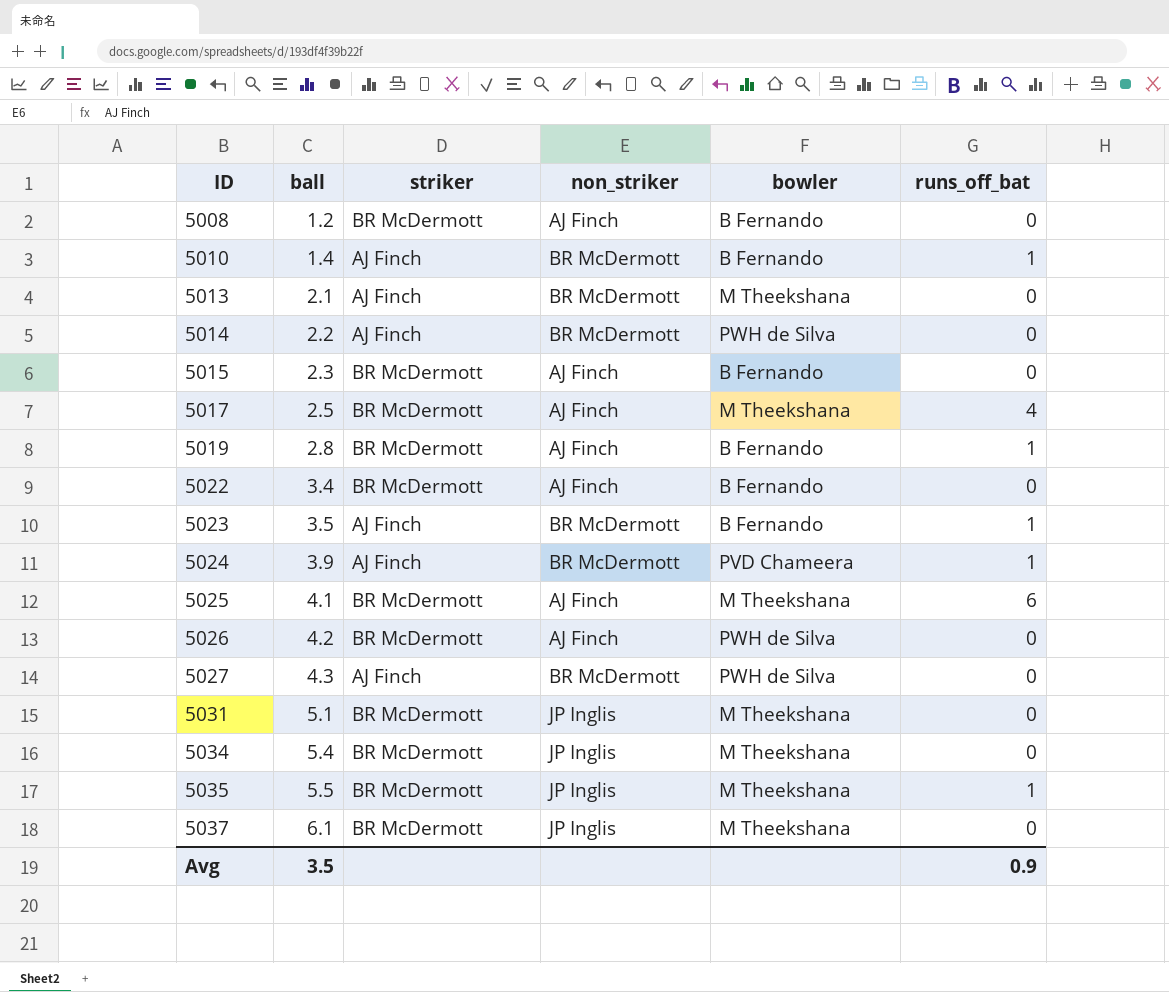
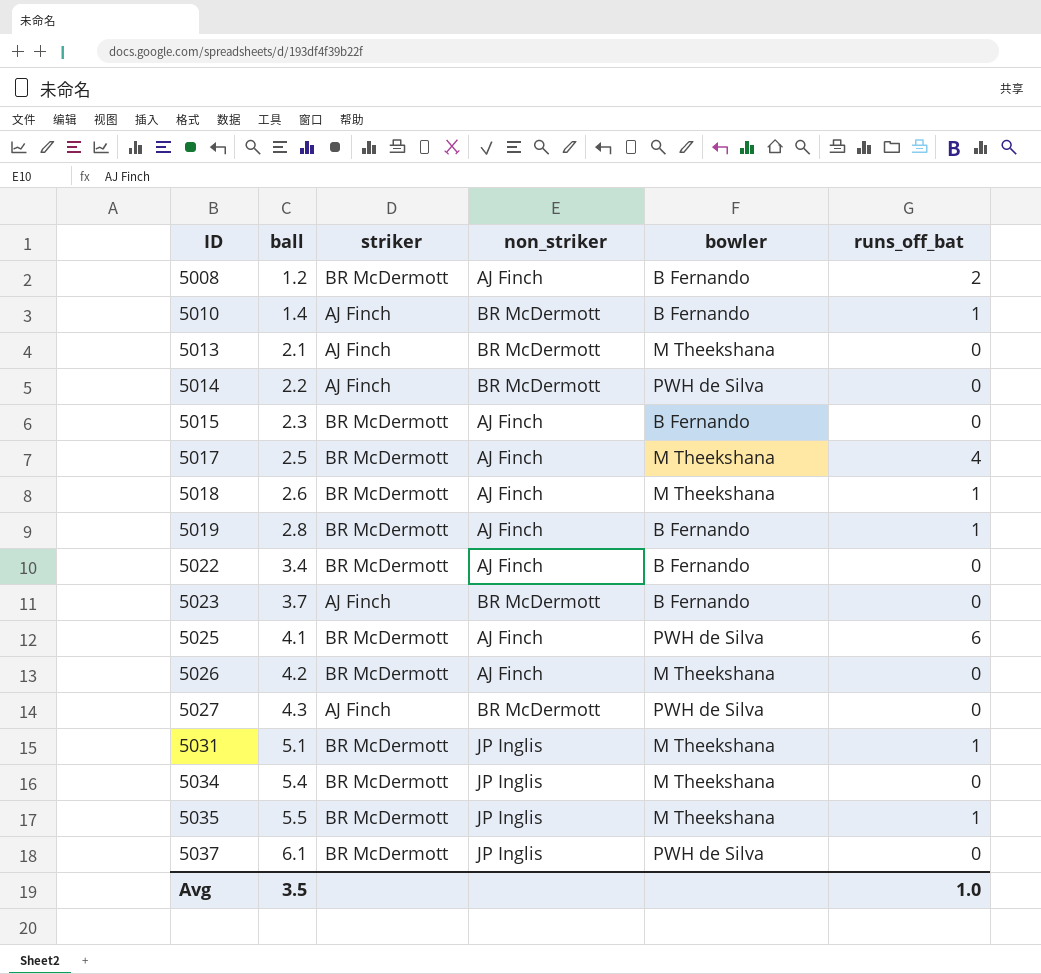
row 5024: 3.9 | AJ Finch | BR McDermott | PVD Chameera | 1 -> none
5008 | runs_off_bat: 0 -> 2
row 5018: none -> 2.6 | BR McDermott | AJ Finch | M Theekshana | 1
5023 | ball: 3.5 -> 3.7
5023 | runs_off_bat: 1 -> 0
5025 | bowler: M Theekshana -> PWH de Silva
5026 | bowler: PWH de Silva -> M Theekshana
5031 | runs_off_bat: 0 -> 1
5037 | bowler: M Theekshana -> PWH de Silva
Avg | runs_off_bat: 0.9 -> 1.0

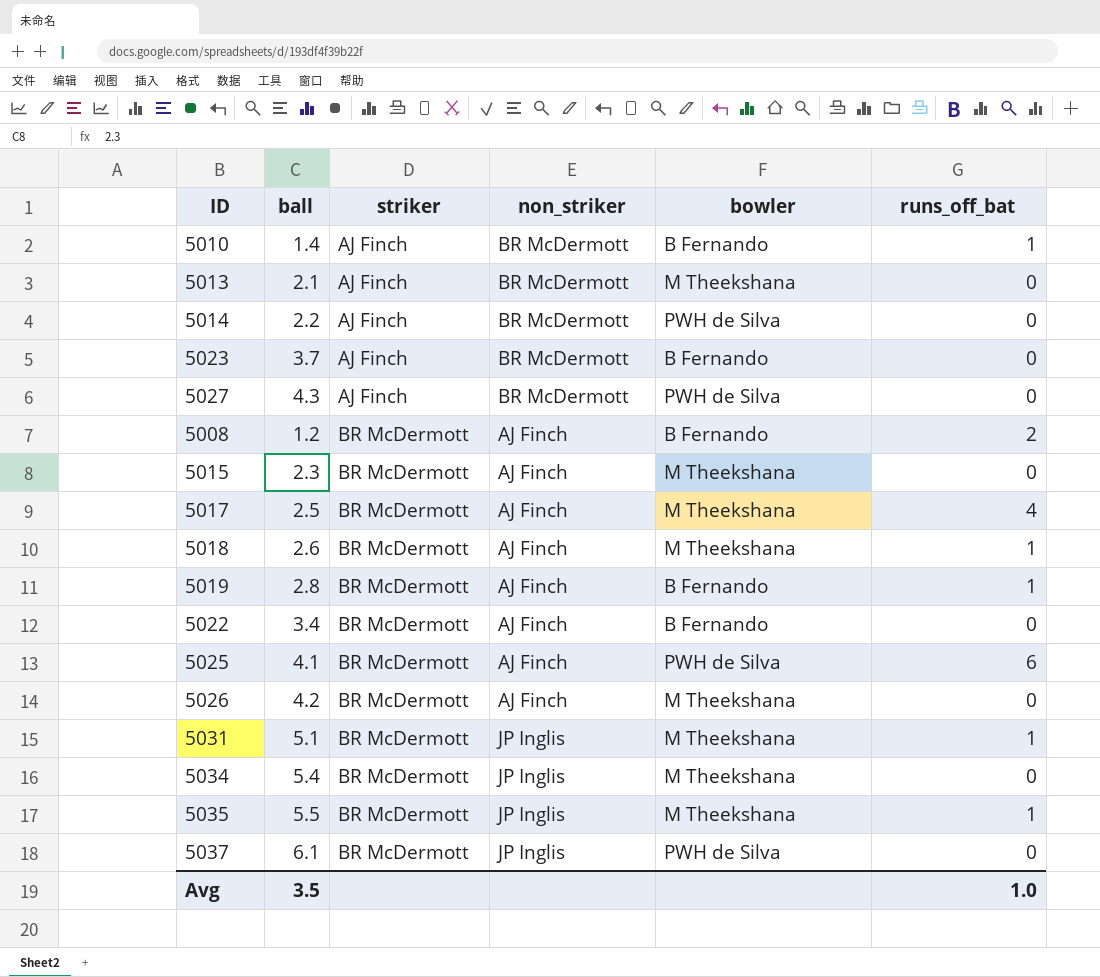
row order: ID ascending -> striker ascending
5015 | bowler: B Fernando -> M Theekshana

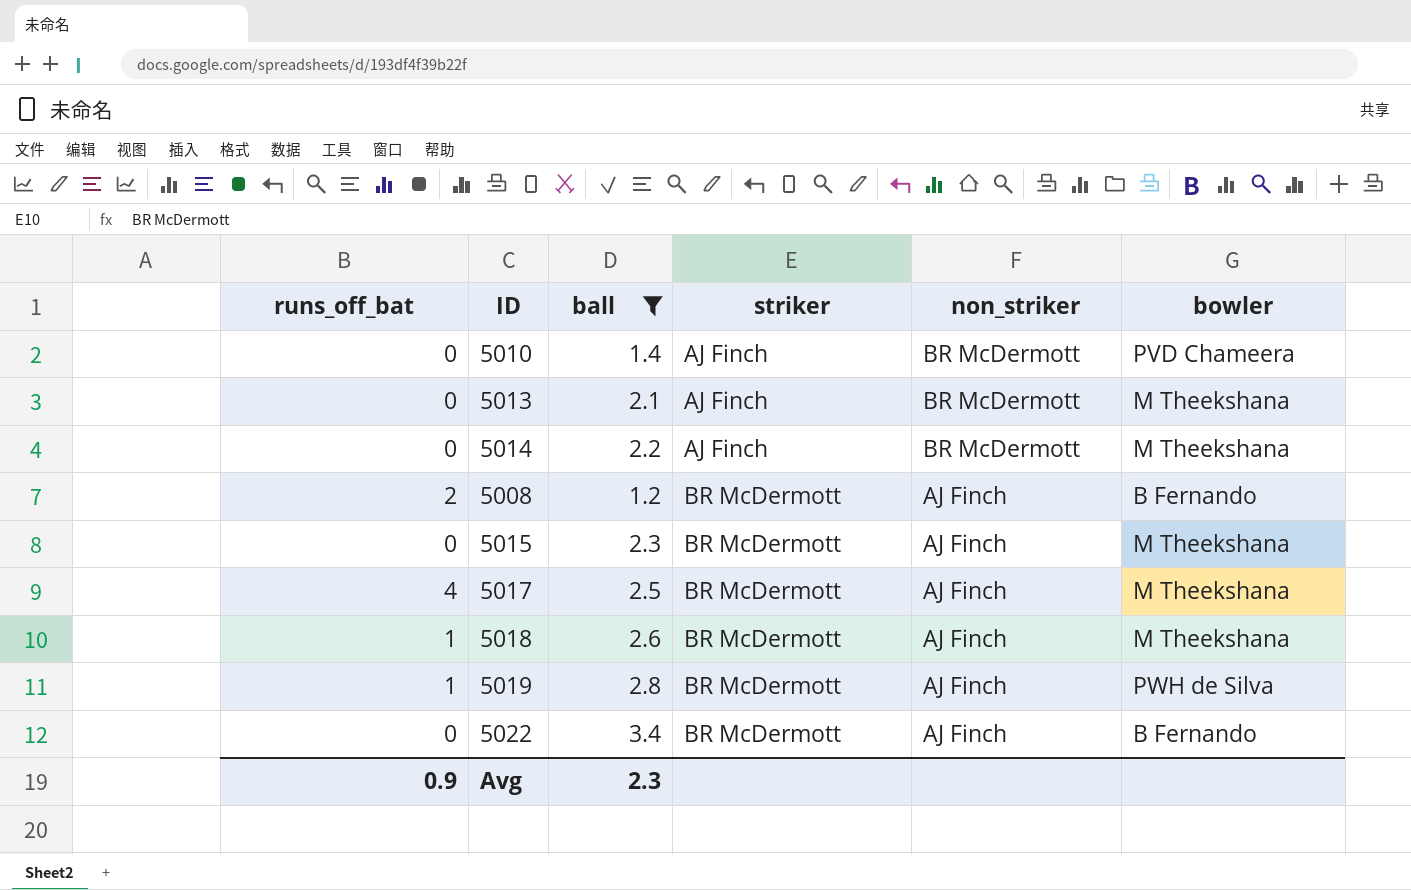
filter: none -> ball <= 3.4
column runs_off_bat | position: 6 -> 1
5010 | runs_off_bat: 1 -> 0
5010 | bowler: B Fernando -> PVD Chameera
5014 | bowler: PWH de Silva -> M Theekshana
5019 | bowler: B Fernando -> PWH de Silva
Avg | runs_off_bat: 1.0 -> 0.9
Avg | ball: 3.5 -> 2.3

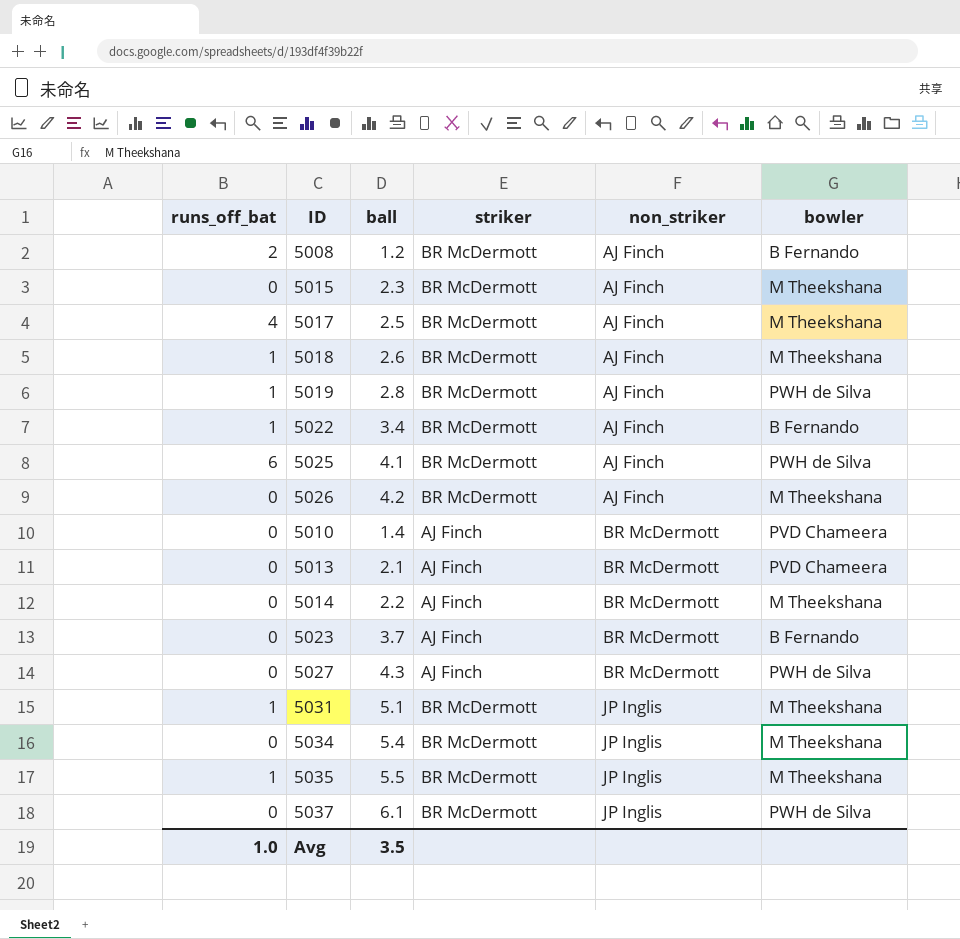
filter: ball <= 3.4 -> none
row order: striker ascending -> non_striker ascending
5022 | runs_off_bat: 0 -> 1
5013 | bowler: M Theekshana -> PVD Chameera
Avg | runs_off_bat: 0.9 -> 1.0
Avg | ball: 2.3 -> 3.5

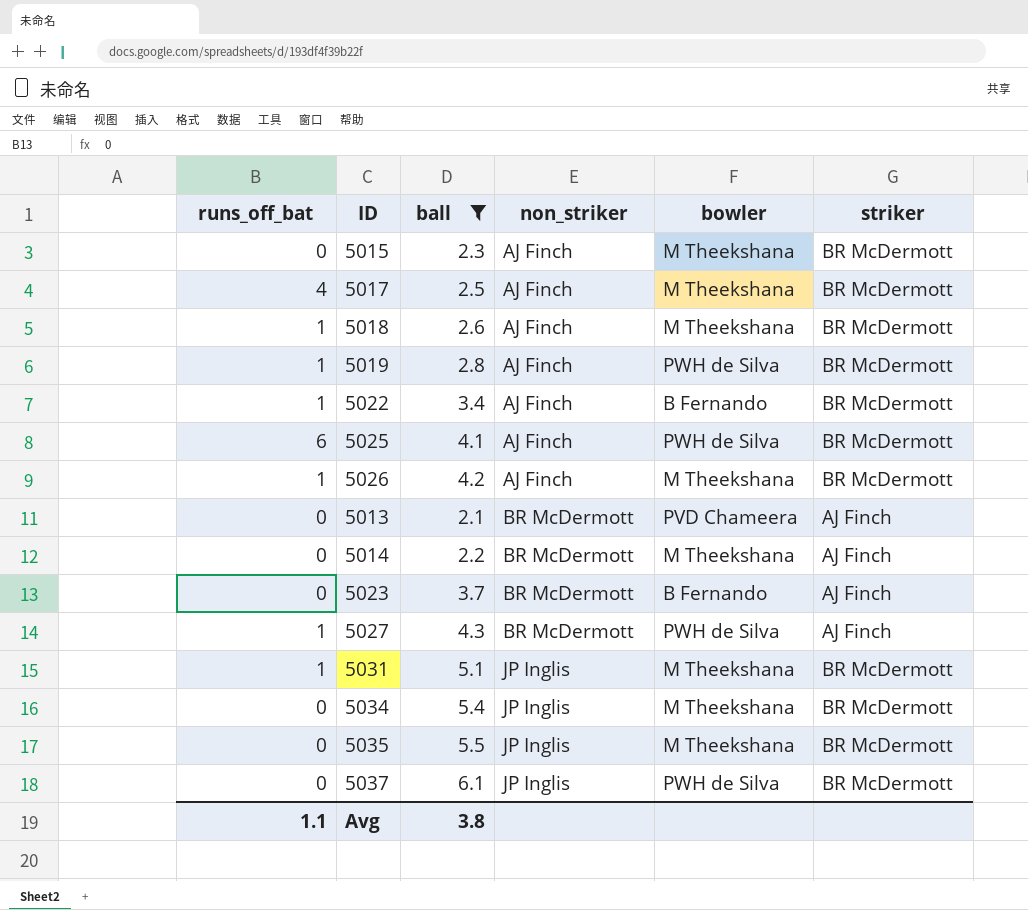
filter: none -> ball >= 2.1
column striker | position: 4 -> 6
5026 | runs_off_bat: 0 -> 1
5027 | runs_off_bat: 0 -> 1
5035 | runs_off_bat: 1 -> 0
Avg | runs_off_bat: 1.0 -> 1.1
Avg | ball: 3.5 -> 3.8

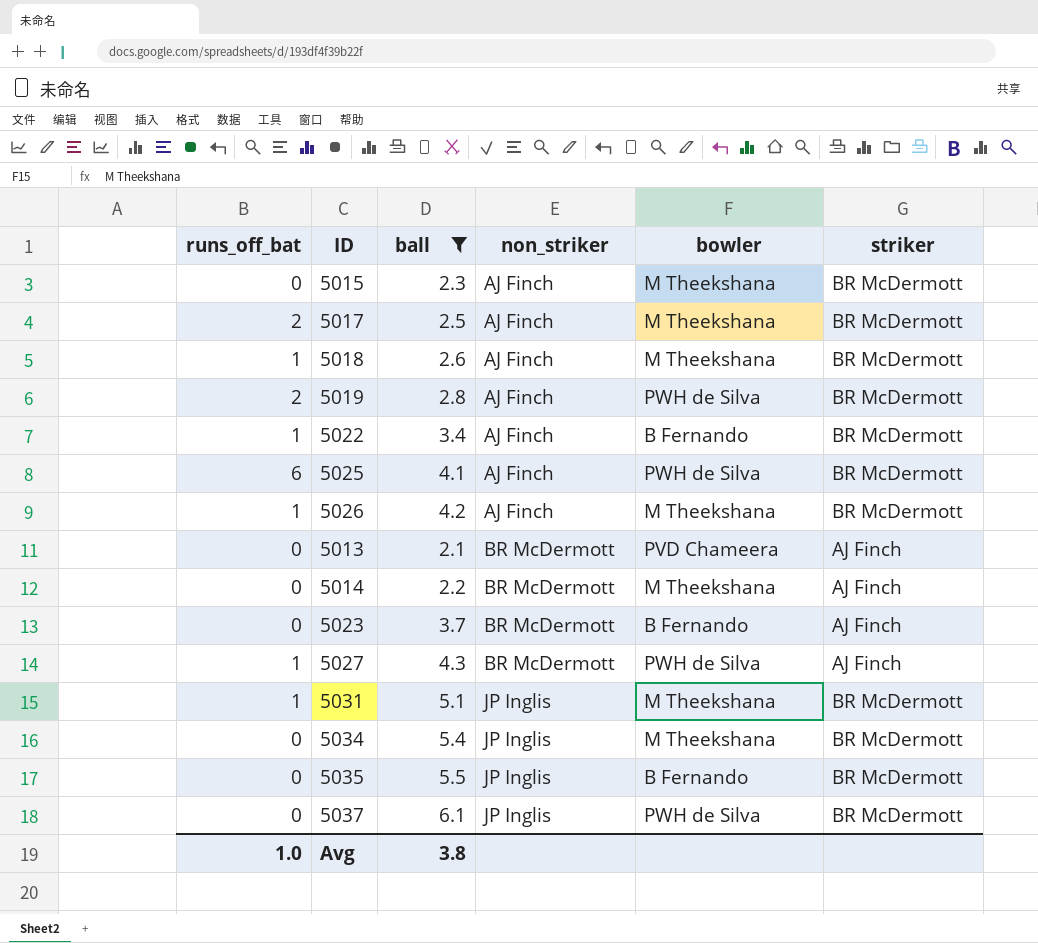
5017 | runs_off_bat: 4 -> 2
5019 | runs_off_bat: 1 -> 2
5035 | bowler: M Theekshana -> B Fernando
Avg | runs_off_bat: 1.1 -> 1.0

